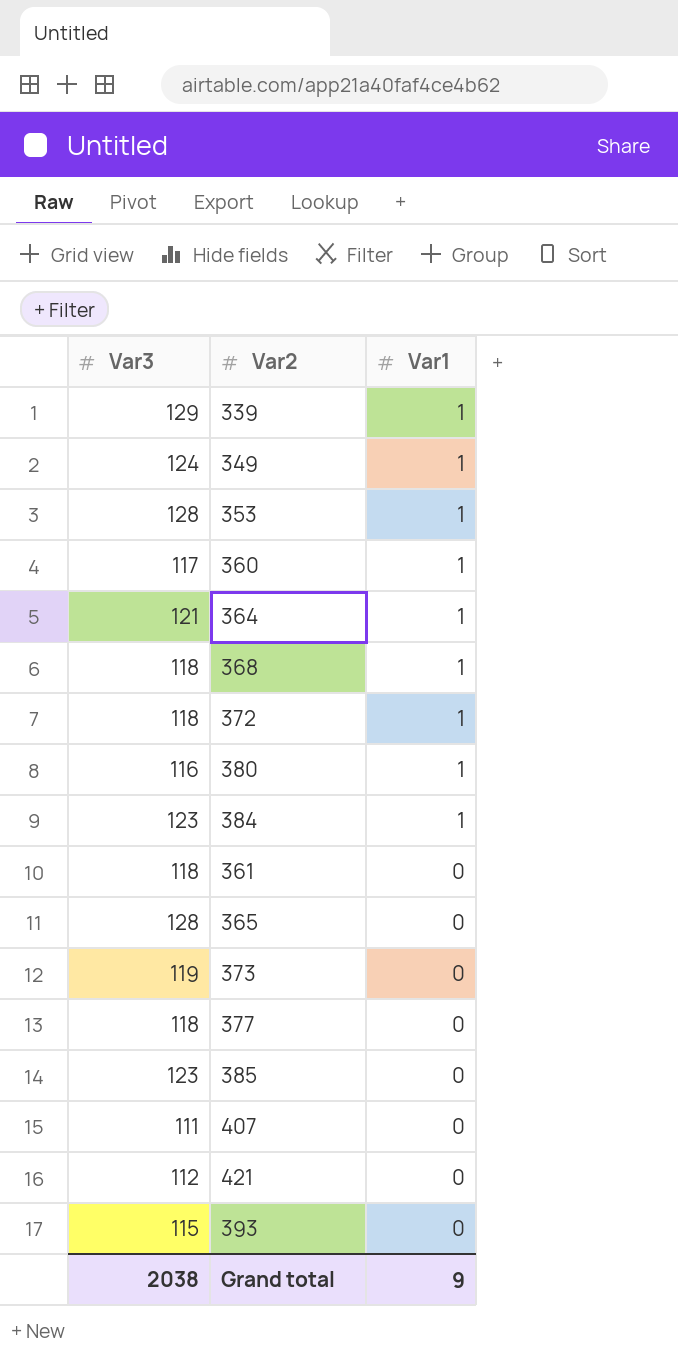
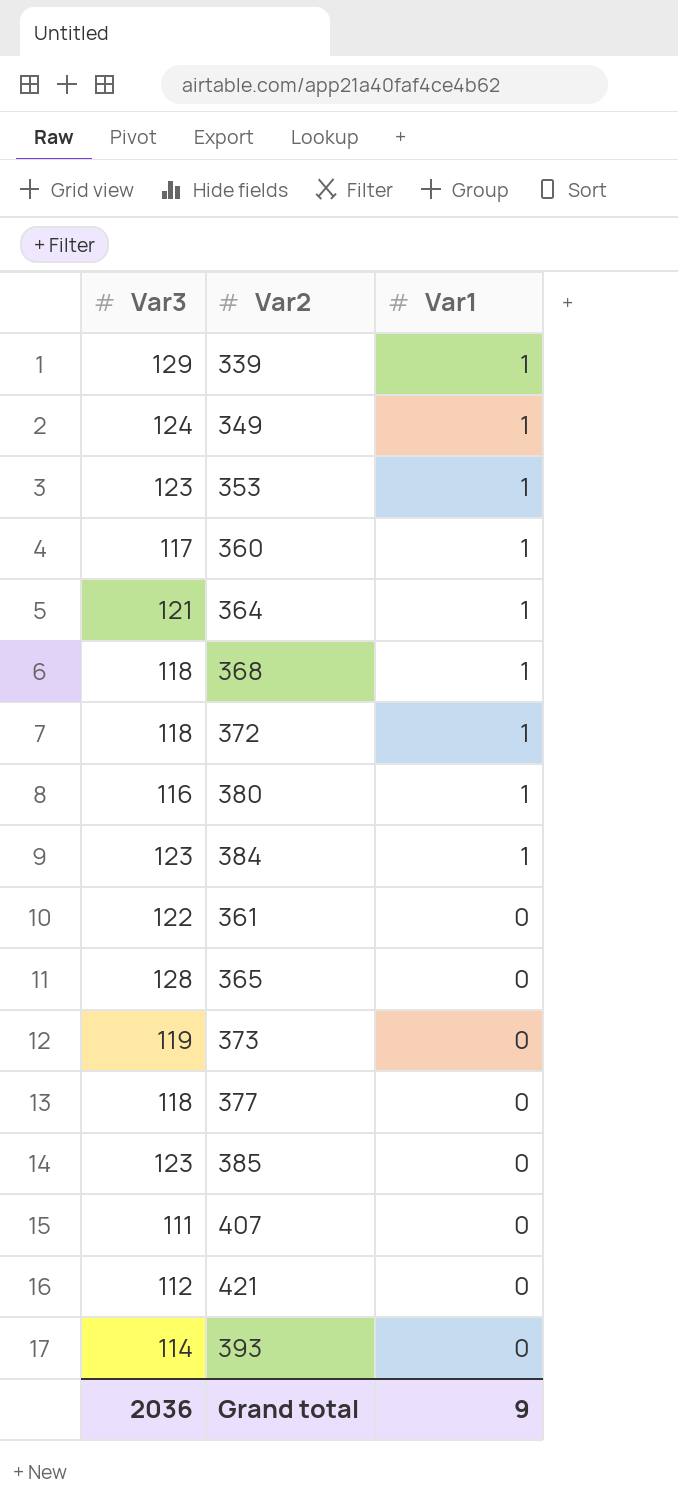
353 | Var3: 128 -> 123
361 | Var3: 118 -> 122
393 | Var3: 115 -> 114
Grand total | Var3: 2038 -> 2036

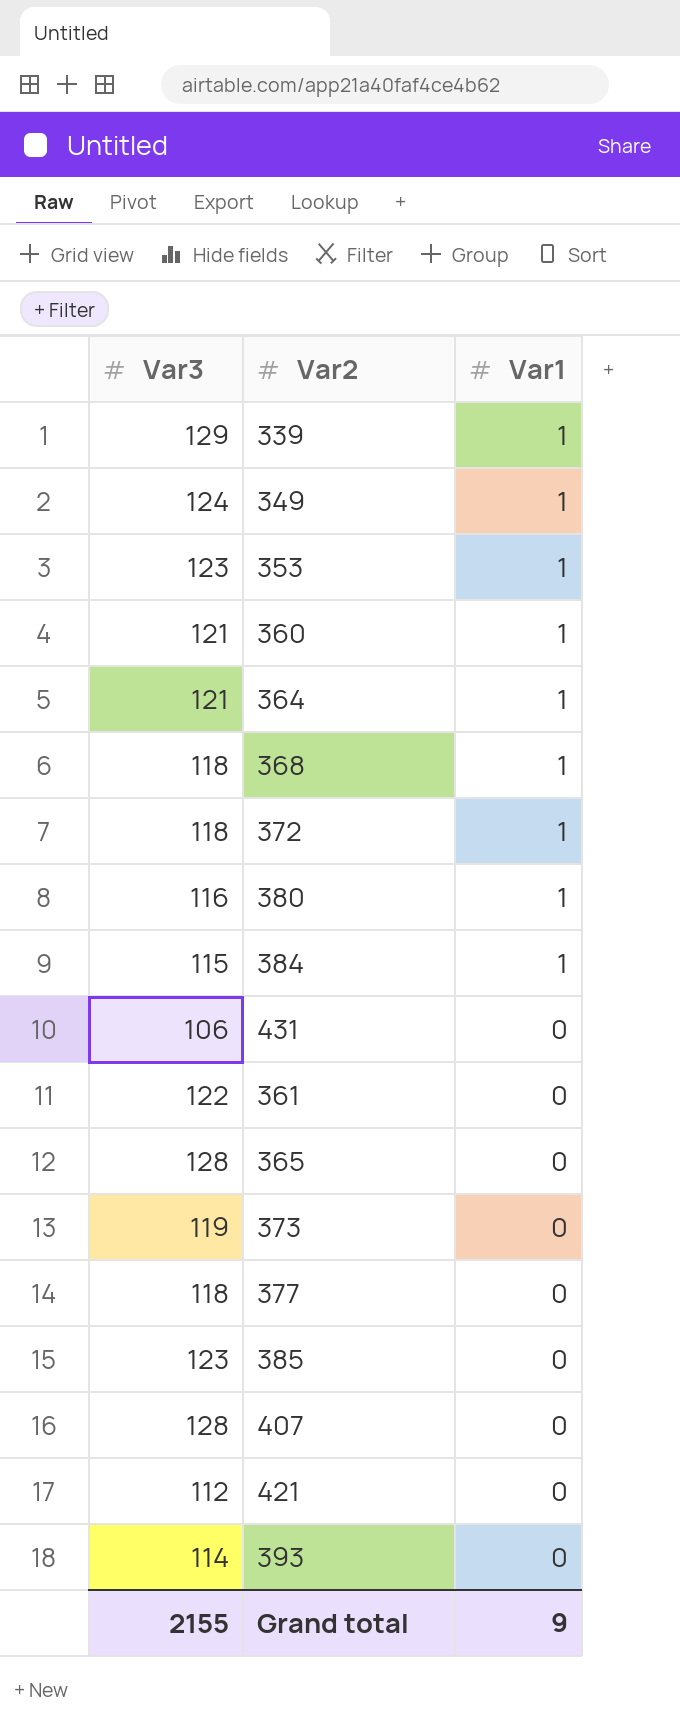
360 | Var3: 117 -> 121
384 | Var3: 123 -> 115
row 431: none -> 106 | 0
407 | Var3: 111 -> 128
Grand total | Var3: 2036 -> 2155

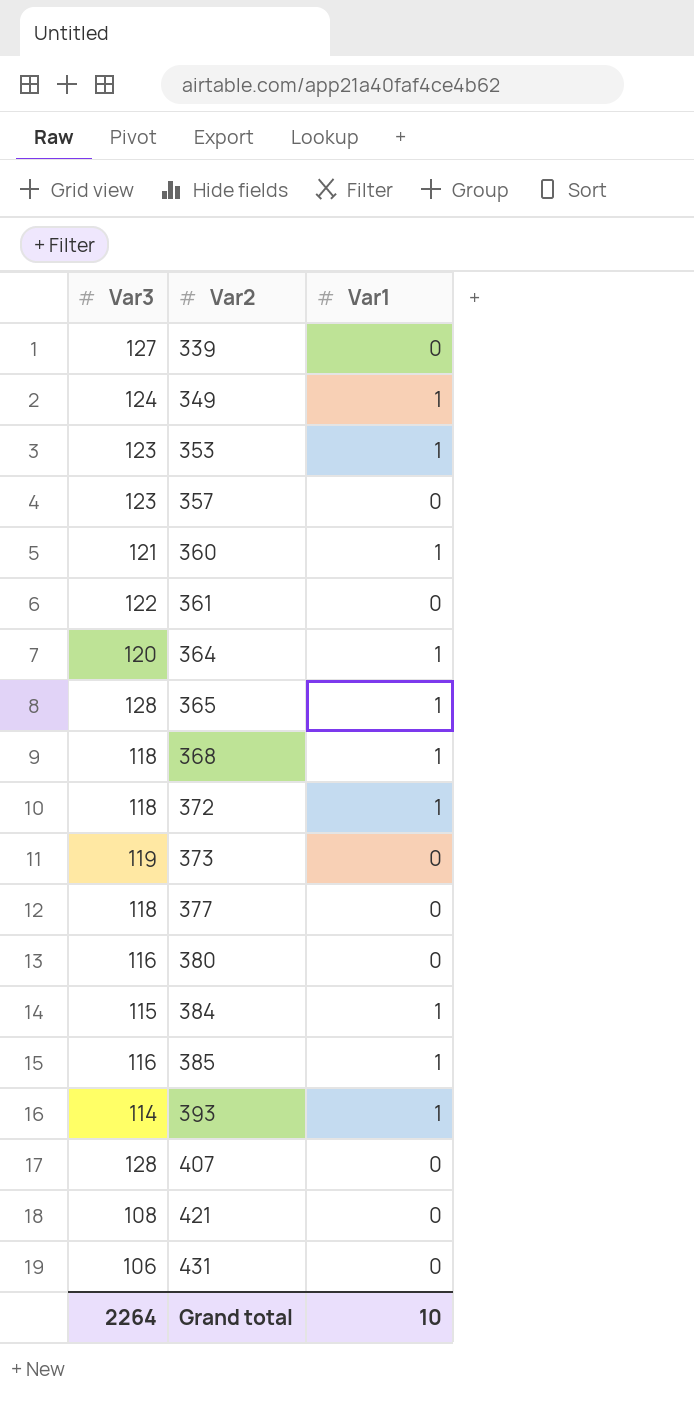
row order: Var1 descending -> Var2 ascending
339 | Var3: 129 -> 127
339 | Var1: 1 -> 0
row 357: none -> 123 | 0
364 | Var3: 121 -> 120
365 | Var1: 0 -> 1
380 | Var1: 1 -> 0
385 | Var3: 123 -> 116
385 | Var1: 0 -> 1
393 | Var1: 0 -> 1
421 | Var3: 112 -> 108
Grand total | Var3: 2155 -> 2264
Grand total | Var1: 9 -> 10

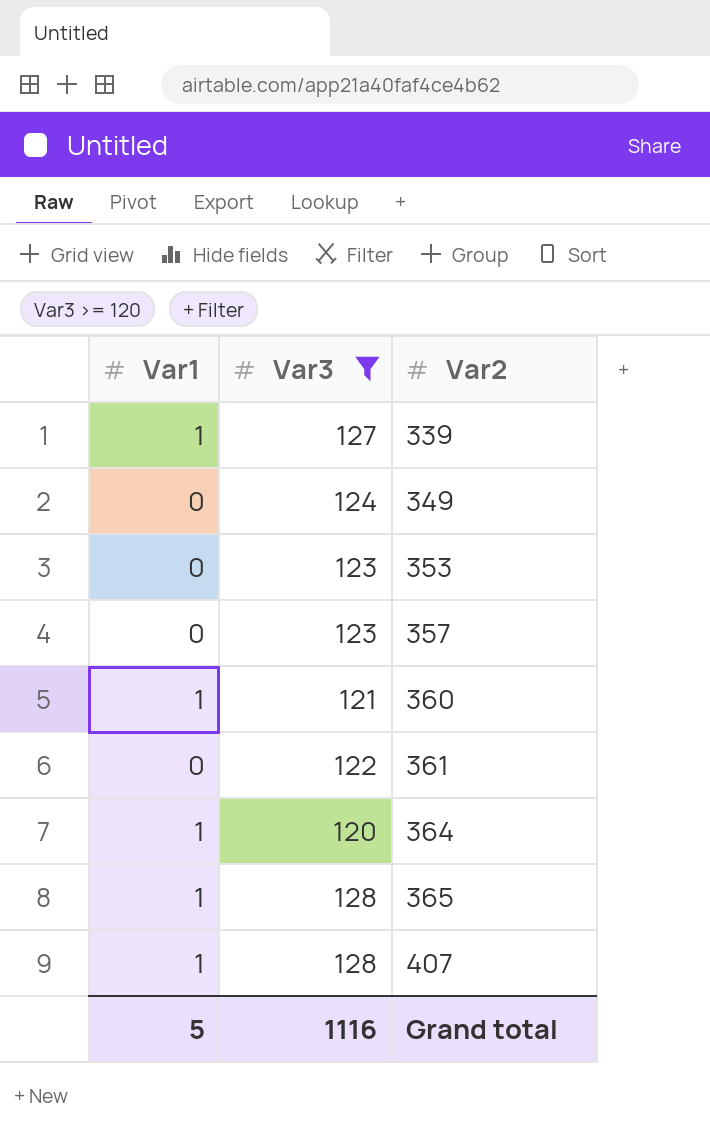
filter: none -> Var3 >= 120
column Var1 | position: 3 -> 1
339 | Var1: 0 -> 1
349 | Var1: 1 -> 0
353 | Var1: 1 -> 0
407 | Var1: 0 -> 1
Grand total | Var1: 10 -> 5
Grand total | Var3: 2264 -> 1116

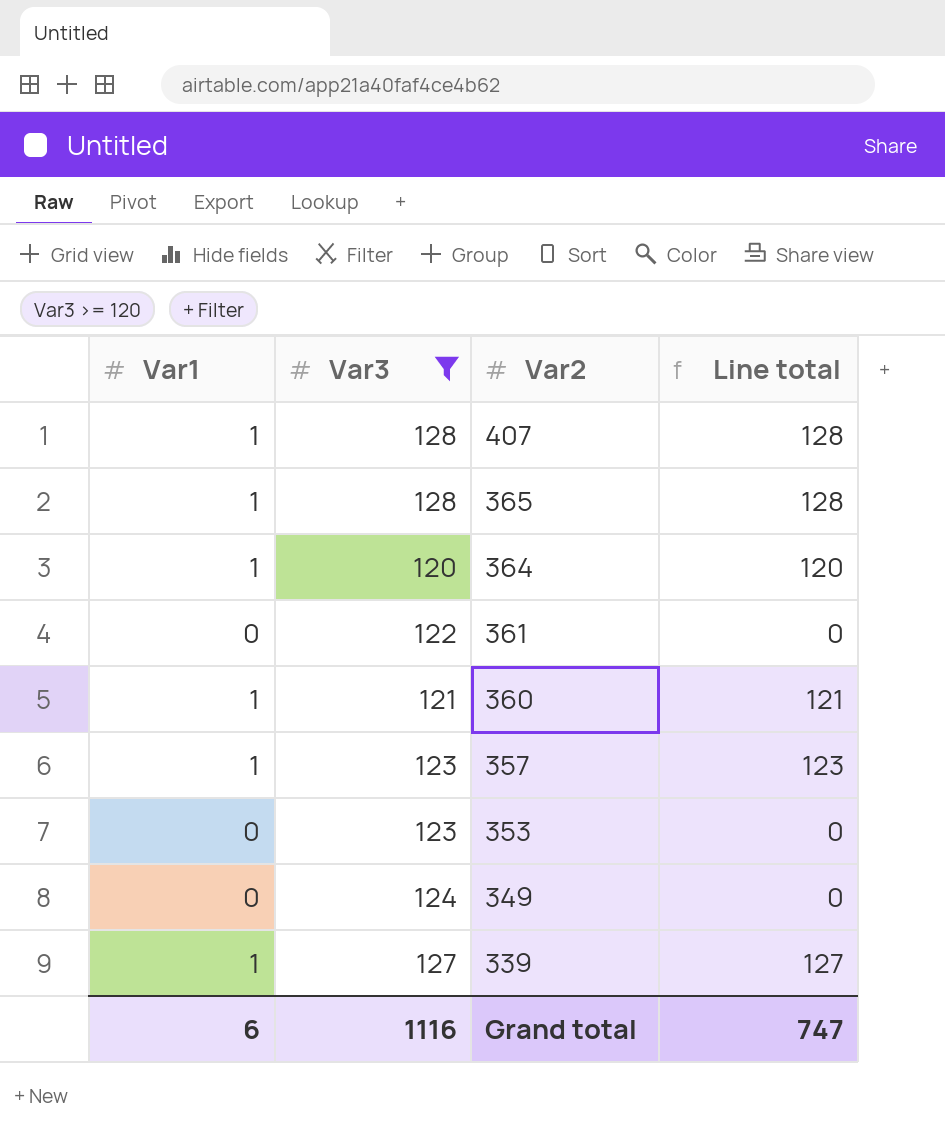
row order: Var2 ascending -> Var2 descending
column Line total | formula: none -> [Var1] * [Var3]
357 | Var1: 0 -> 1
Grand total | Var1: 5 -> 6

